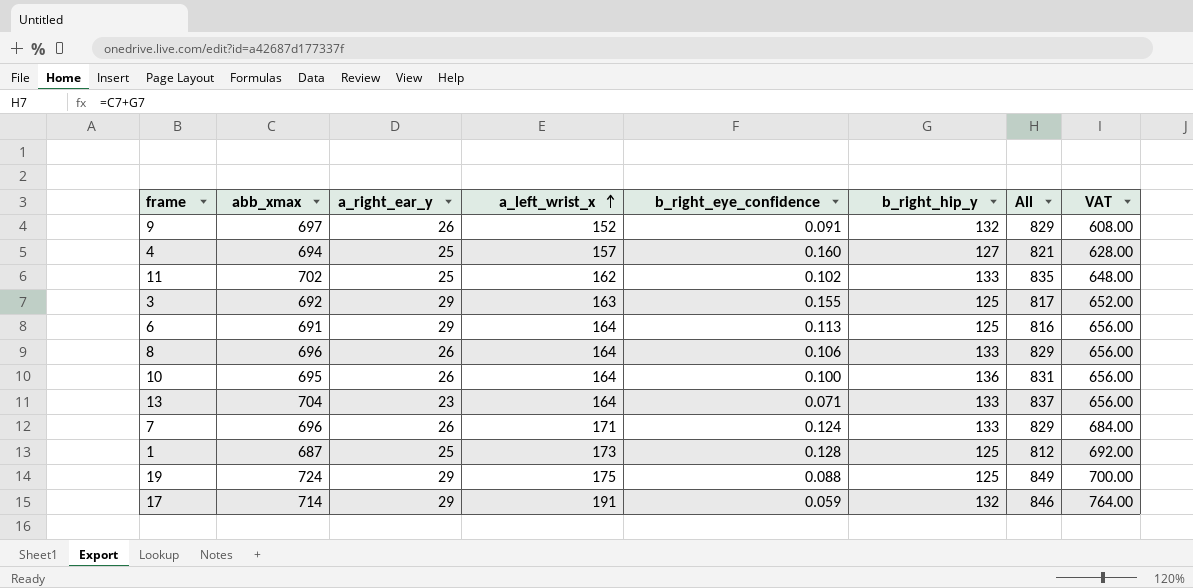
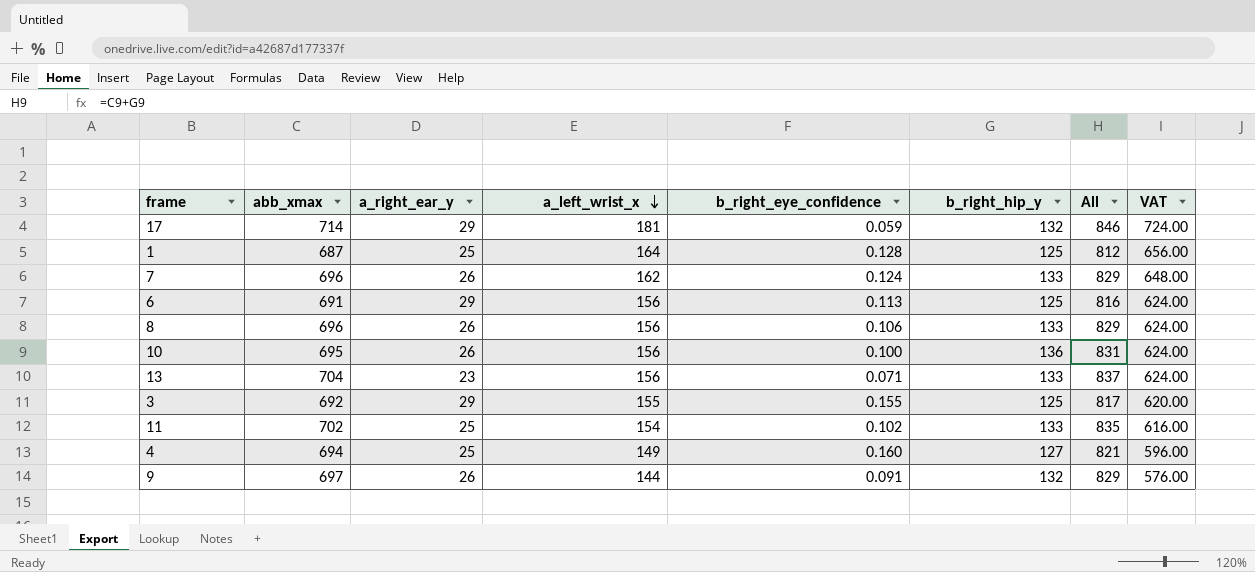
row order: a_left_wrist_x ascending -> a_left_wrist_x descending
row 19: 724 | 29 | 175 | 0.088 | 125 | 849 | 700.00 -> none
17 | a_left_wrist_x: 191 -> 181
17 | VAT: 764.00 -> 724.00
1 | a_left_wrist_x: 173 -> 164
1 | VAT: 692.00 -> 656.00
7 | a_left_wrist_x: 171 -> 162
7 | VAT: 684.00 -> 648.00
6 | a_left_wrist_x: 164 -> 156
6 | VAT: 656.00 -> 624.00
8 | a_left_wrist_x: 164 -> 156
8 | VAT: 656.00 -> 624.00
10 | a_left_wrist_x: 164 -> 156
10 | VAT: 656.00 -> 624.00
13 | a_left_wrist_x: 164 -> 156
13 | VAT: 656.00 -> 624.00
3 | a_left_wrist_x: 163 -> 155
3 | VAT: 652.00 -> 620.00
11 | a_left_wrist_x: 162 -> 154
11 | VAT: 648.00 -> 616.00
4 | a_left_wrist_x: 157 -> 149
4 | VAT: 628.00 -> 596.00
9 | a_left_wrist_x: 152 -> 144
9 | VAT: 608.00 -> 576.00

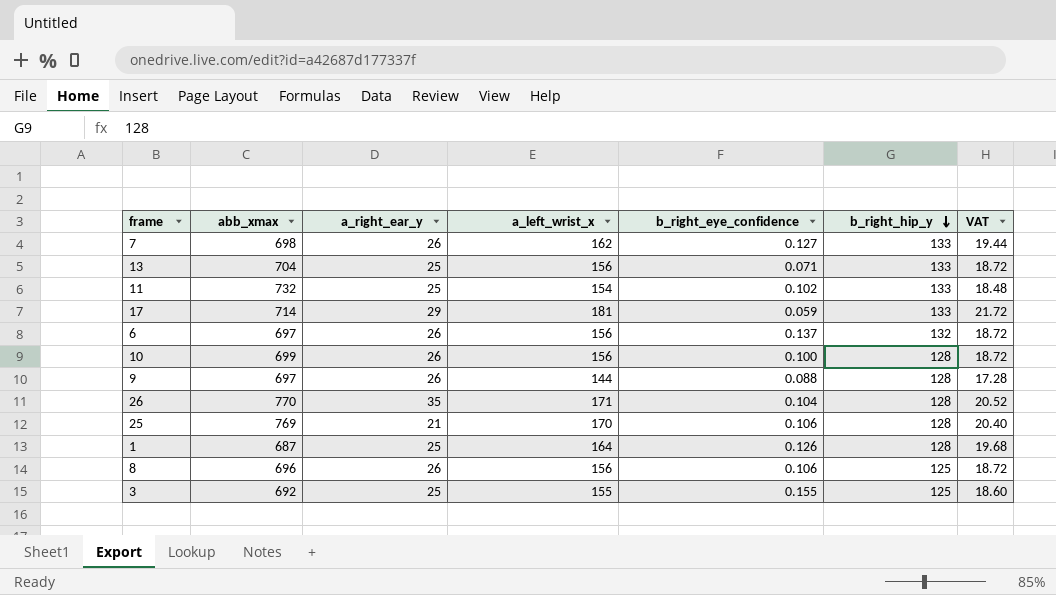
row order: a_left_wrist_x descending -> b_right_hip_y descending
column All | formula: [abb_xmax] + [b_right_hip_y] -> none
column VAT | formula: [a_left_wrist_x] * 4 -> [a_left_wrist_x] * 0.12
row 4: 694 | 25 | 149 | 0.160 | 127 | 821 | 596.00 -> none
7 | abb_xmax: 696 -> 698
7 | b_right_eye_confidence: 0.124 -> 0.127
13 | a_right_ear_y: 23 -> 25
11 | abb_xmax: 702 -> 732
17 | b_right_hip_y: 132 -> 133
6 | abb_xmax: 691 -> 697
6 | a_right_ear_y: 29 -> 26
6 | b_right_eye_confidence: 0.113 -> 0.137
6 | b_right_hip_y: 125 -> 132
10 | abb_xmax: 695 -> 699
10 | b_right_hip_y: 136 -> 128
9 | b_right_eye_confidence: 0.091 -> 0.088
9 | b_right_hip_y: 132 -> 128
row 26: none -> 770 | 35 | 171 | 0.104 | 128 | 20.52
row 25: none -> 769 | 21 | 170 | 0.106 | 128 | 20.40
1 | b_right_eye_confidence: 0.128 -> 0.126
1 | b_right_hip_y: 125 -> 128
8 | b_right_hip_y: 133 -> 125
3 | a_right_ear_y: 29 -> 25

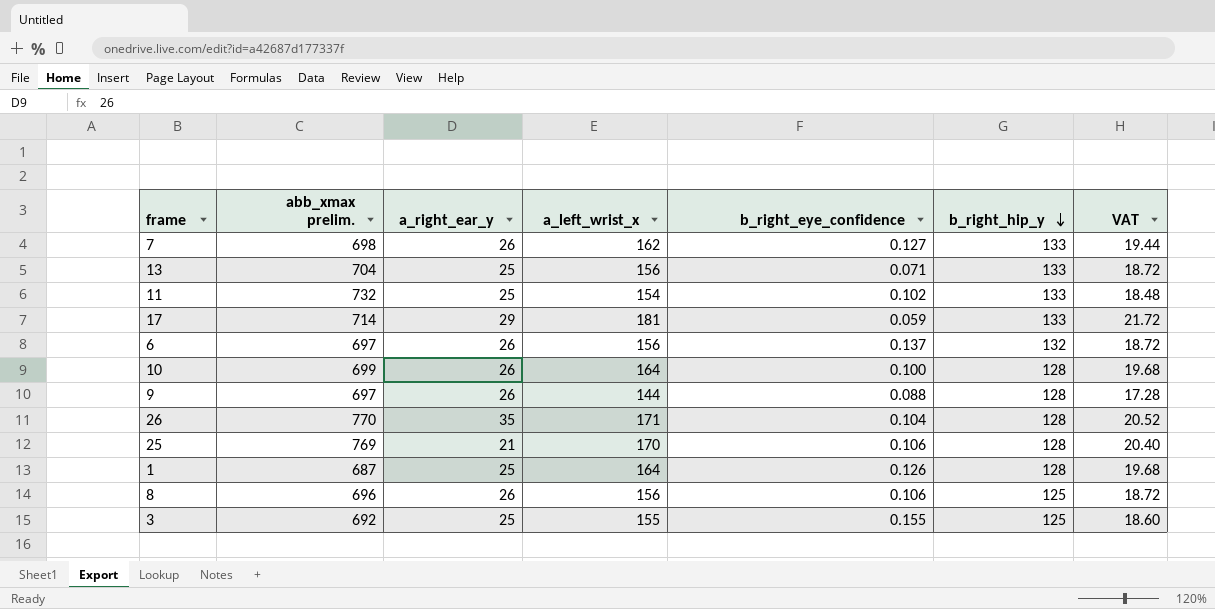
column name: abb_xmax -> abb_xmax prelim.
10 | a_left_wrist_x: 156 -> 164
10 | VAT: 18.72 -> 19.68

